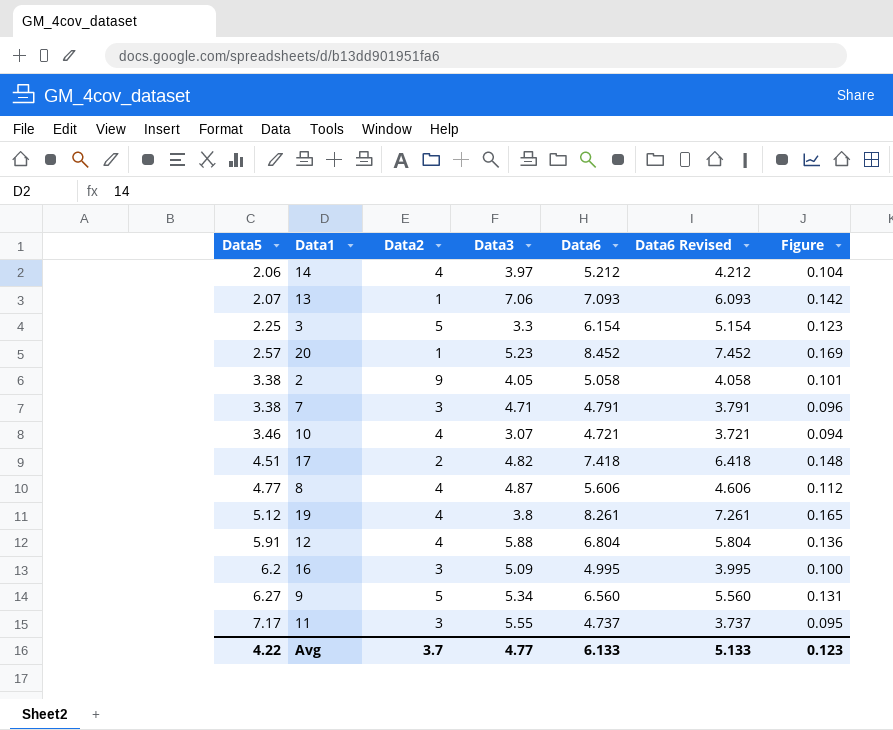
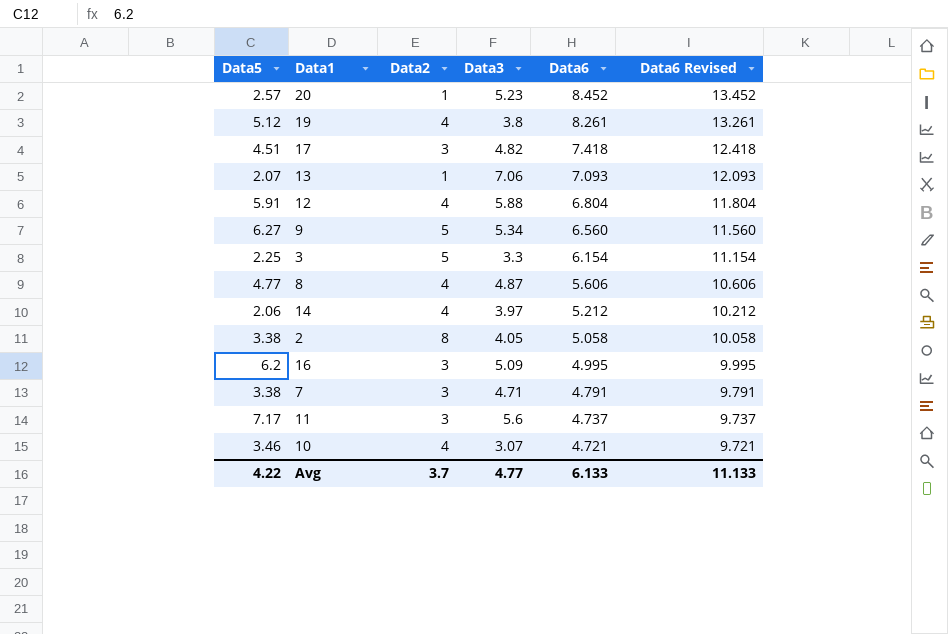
row order: Data5 ascending -> Data6 descending
column Figure | formula: [Data6] * 0.02 -> none
column Data6 Revised | formula: [Data6] - 1 -> [Data6] + 5
17 | Data2: 2 -> 3
2 | Data2: 9 -> 8
11 | Data3: 5.55 -> 5.6
Avg | Data6 Revised: 5.133 -> 11.133

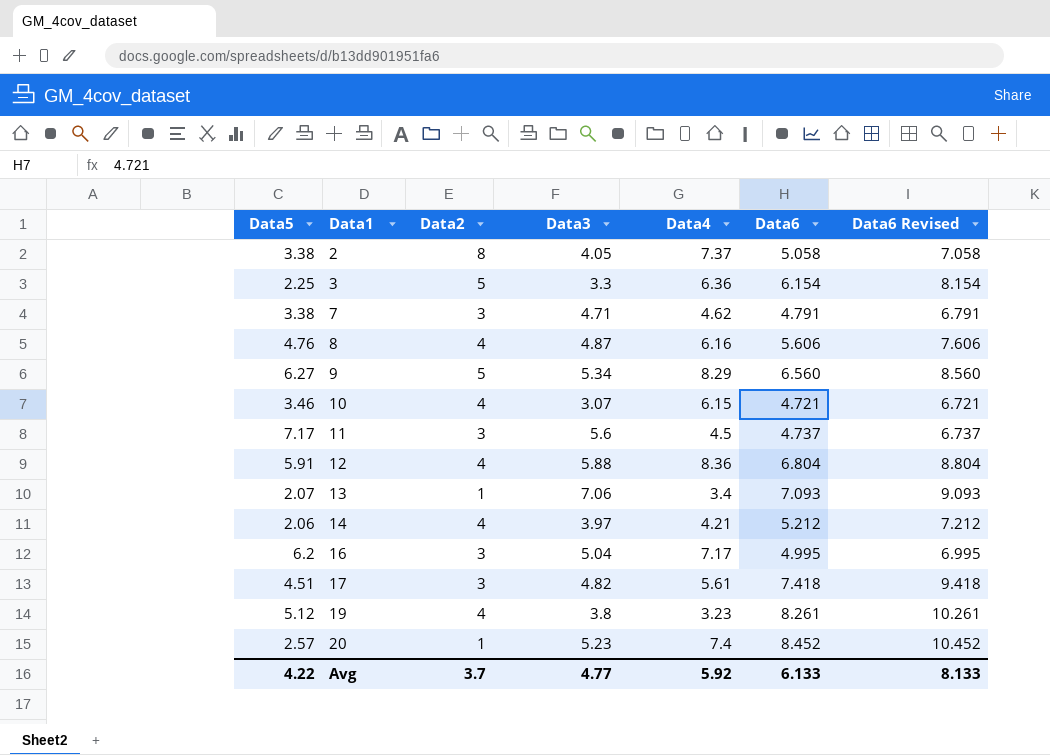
row order: Data6 descending -> Data1 ascending
column Data4 | position: none -> 5
column Data6 Revised | formula: [Data6] + 5 -> [Data6] + 2
8 | Data5: 4.77 -> 4.76
16 | Data3: 5.09 -> 5.04
Avg | Data6 Revised: 11.133 -> 8.133

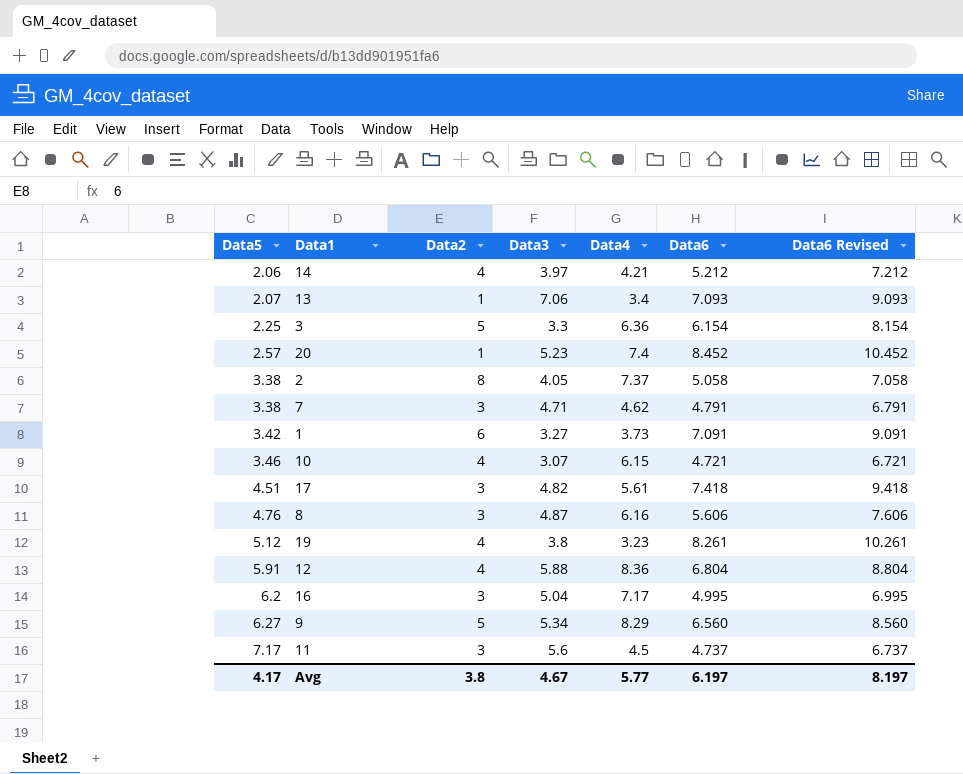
row order: Data1 ascending -> Data5 ascending
row 1: none -> 3.42 | 6 | 3.27 | 3.73 | 7.091 | 9.091
8 | Data2: 4 -> 3
Avg | Data5: 4.22 -> 4.17
Avg | Data2: 3.7 -> 3.8
Avg | Data3: 4.77 -> 4.67
Avg | Data4: 5.92 -> 5.77
Avg | Data6: 6.133 -> 6.197
Avg | Data6 Revised: 8.133 -> 8.197

